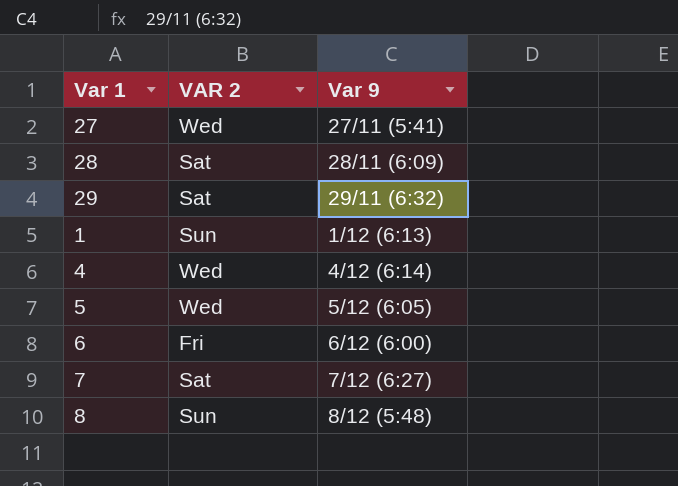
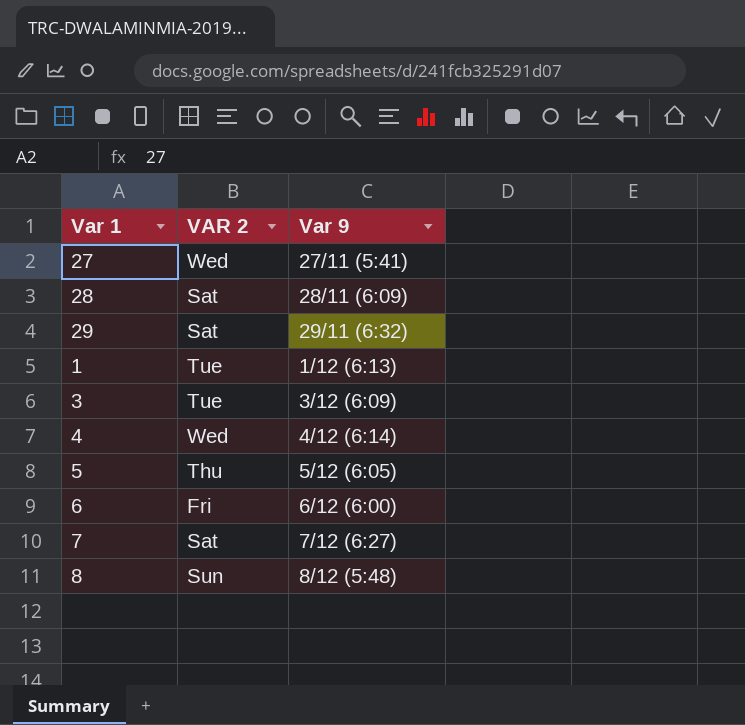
1 | VAR 2: Sun -> Tue
row 3: none -> Tue | 3/12 (6:09)
5 | VAR 2: Wed -> Thu

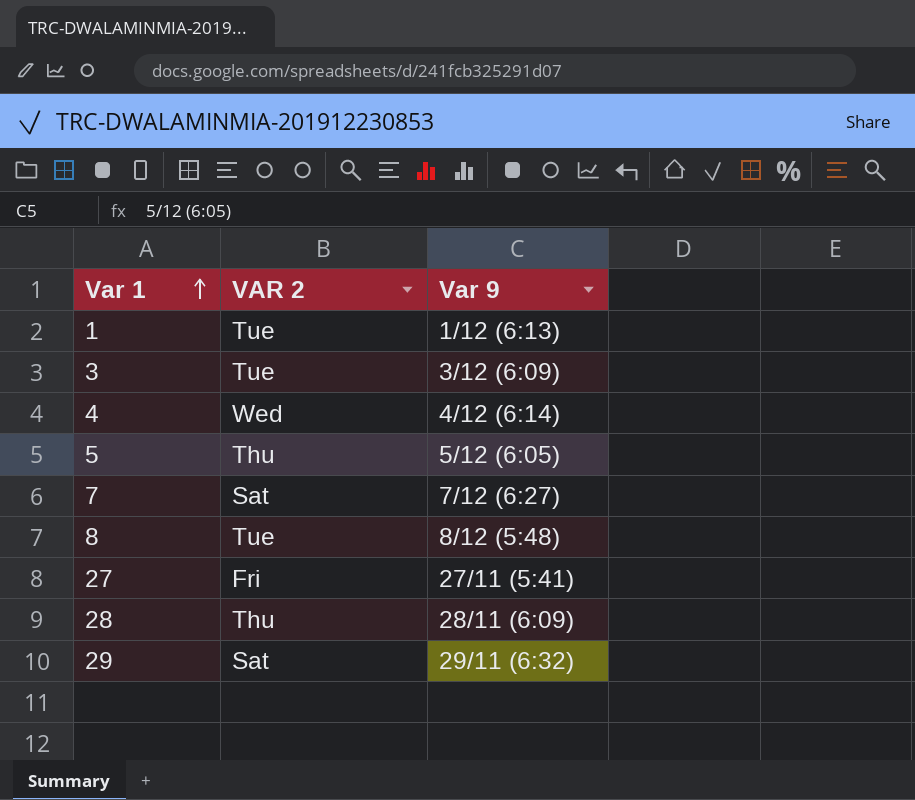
row order: none -> Var 1 ascending
row 6: Fri | 6/12 (6:00) -> none
8 | VAR 2: Sun -> Tue
27 | VAR 2: Wed -> Fri
28 | VAR 2: Sat -> Thu

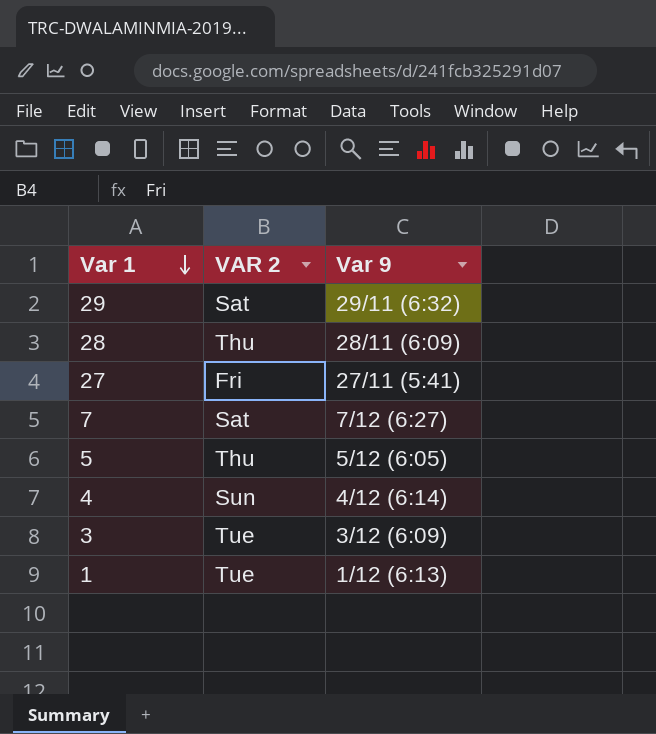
row order: Var 1 ascending -> Var 1 descending
row 8: Tue | 8/12 (5:48) -> none
4 | VAR 2: Wed -> Sun

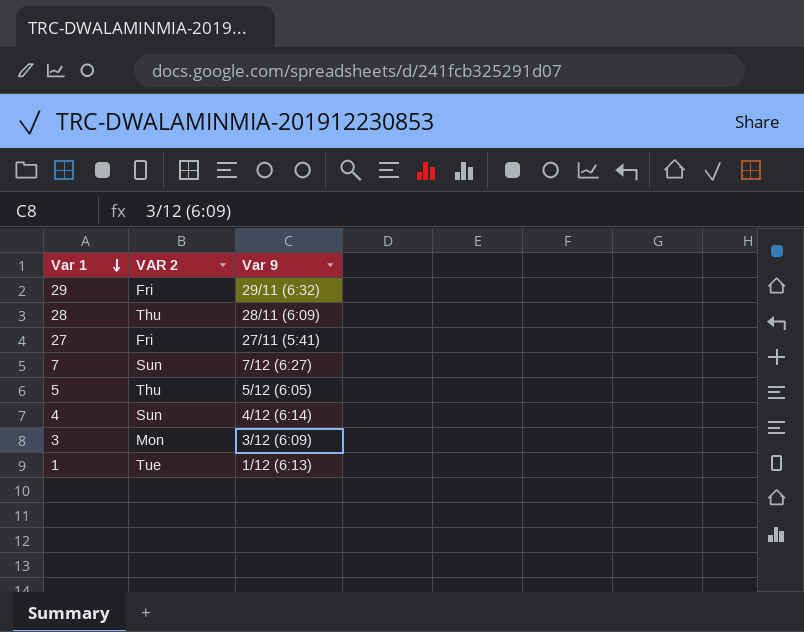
29 | VAR 2: Sat -> Fri
7 | VAR 2: Sat -> Sun
3 | VAR 2: Tue -> Mon

